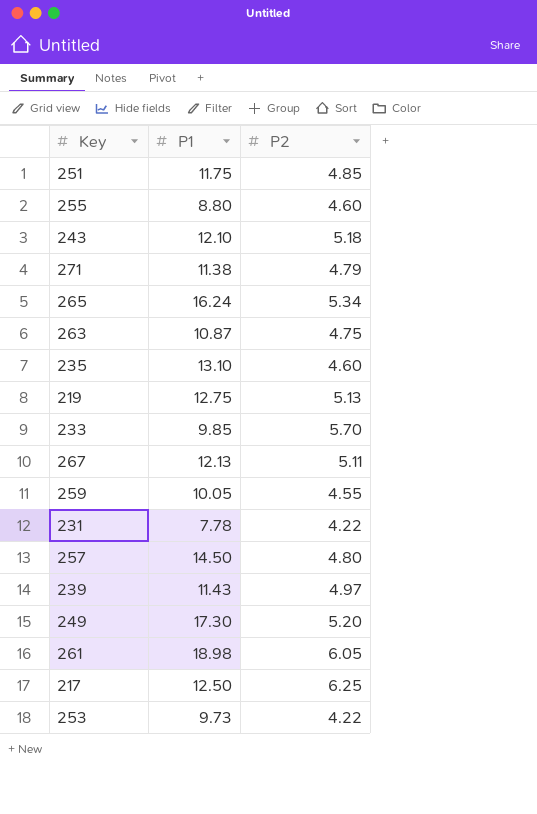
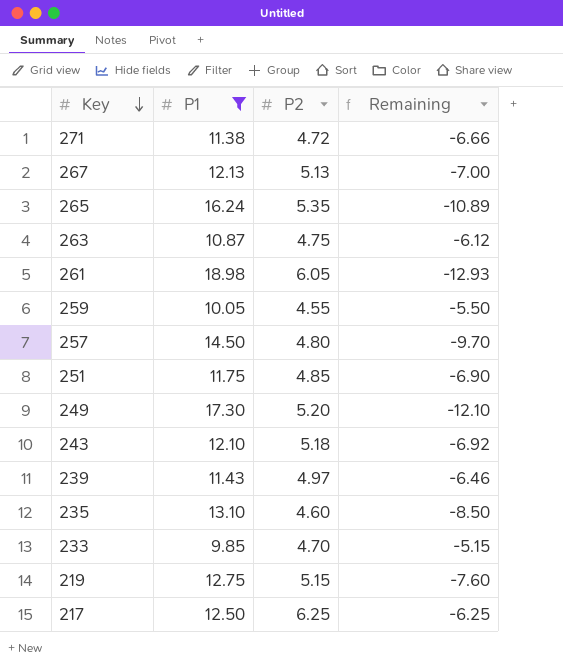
filter: none -> P1 >= 9.85
row order: none -> Key descending
column Remaining | formula: none -> [P2] - [P1]
271 | P2: 4.79 -> 4.72
267 | P2: 5.11 -> 5.13
265 | P2: 5.34 -> 5.35
233 | P2: 5.70 -> 4.70
219 | P2: 5.13 -> 5.15

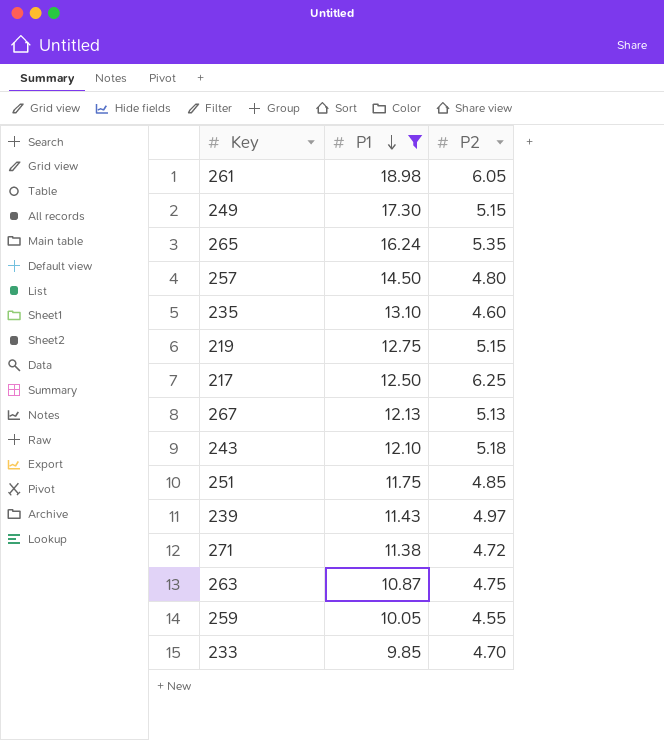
row order: Key descending -> P1 descending
column Remaining | formula: [P2] - [P1] -> none
249 | P2: 5.20 -> 5.15

